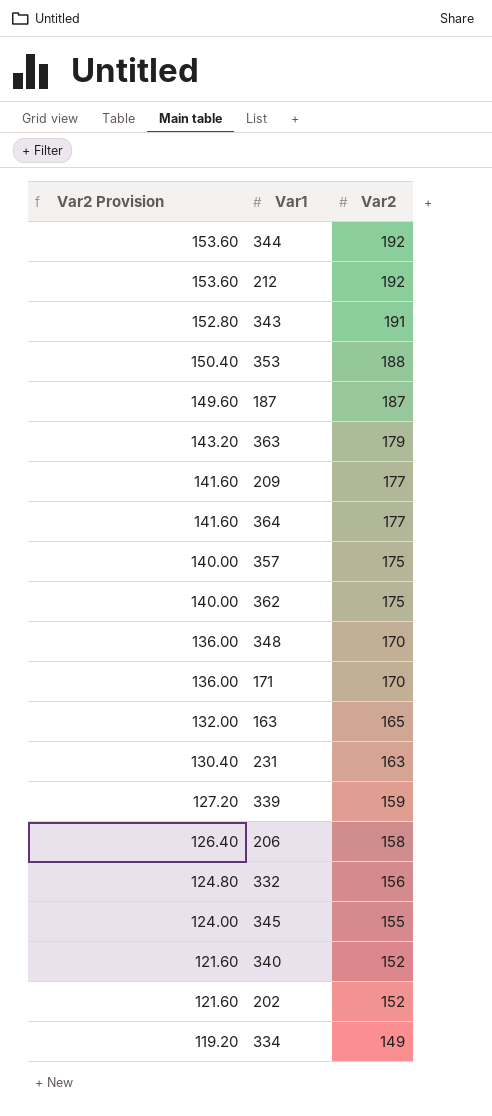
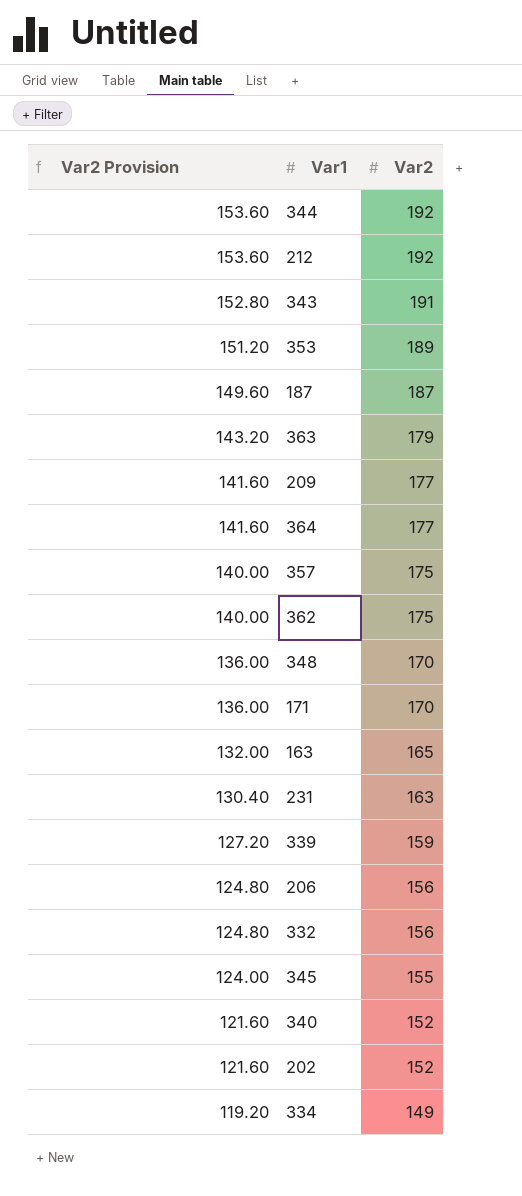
353 | Var2 Provision: 150.40 -> 151.20
353 | Var2: 188 -> 189
206 | Var2 Provision: 126.40 -> 124.80
206 | Var2: 158 -> 156

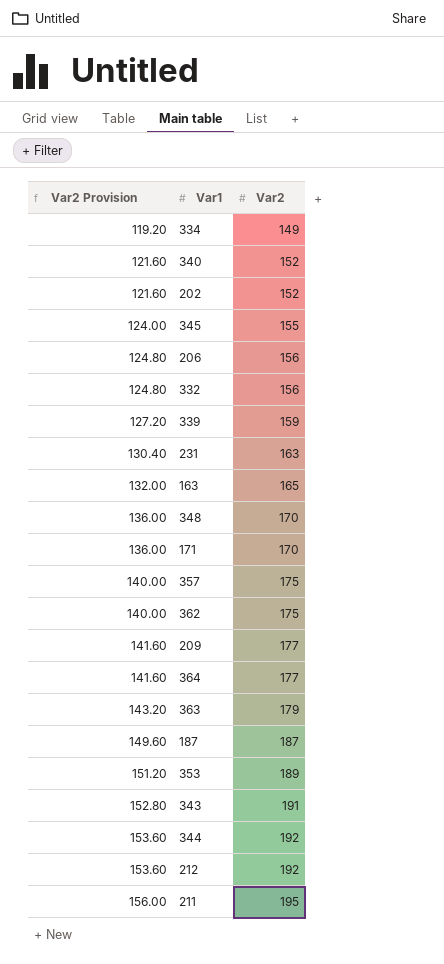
row order: Var2 Provision descending -> Var2 Provision ascending
row 211: none -> 156.00 | 195

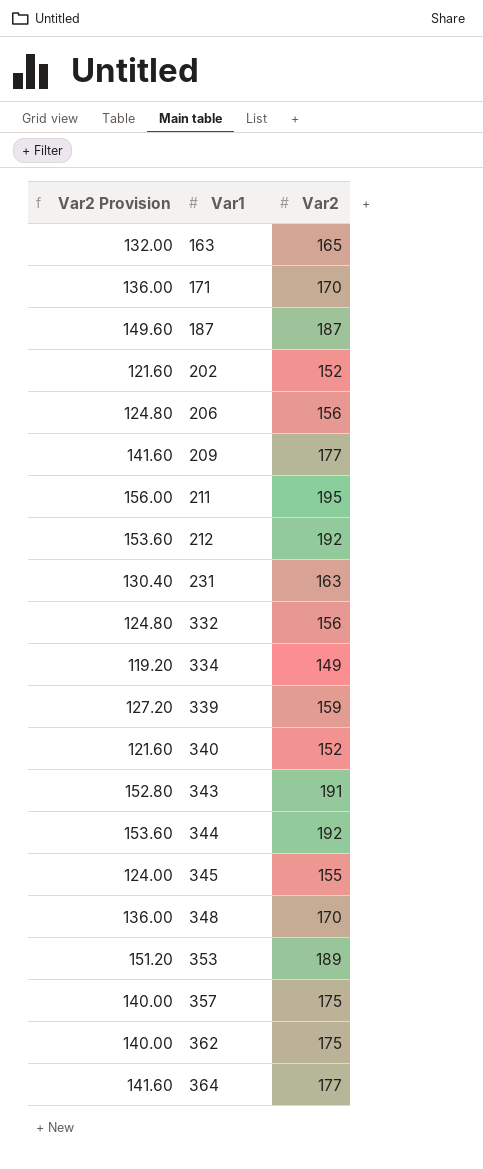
row order: Var2 Provision ascending -> Var1 ascending
row 363: 143.20 | 179 -> none

